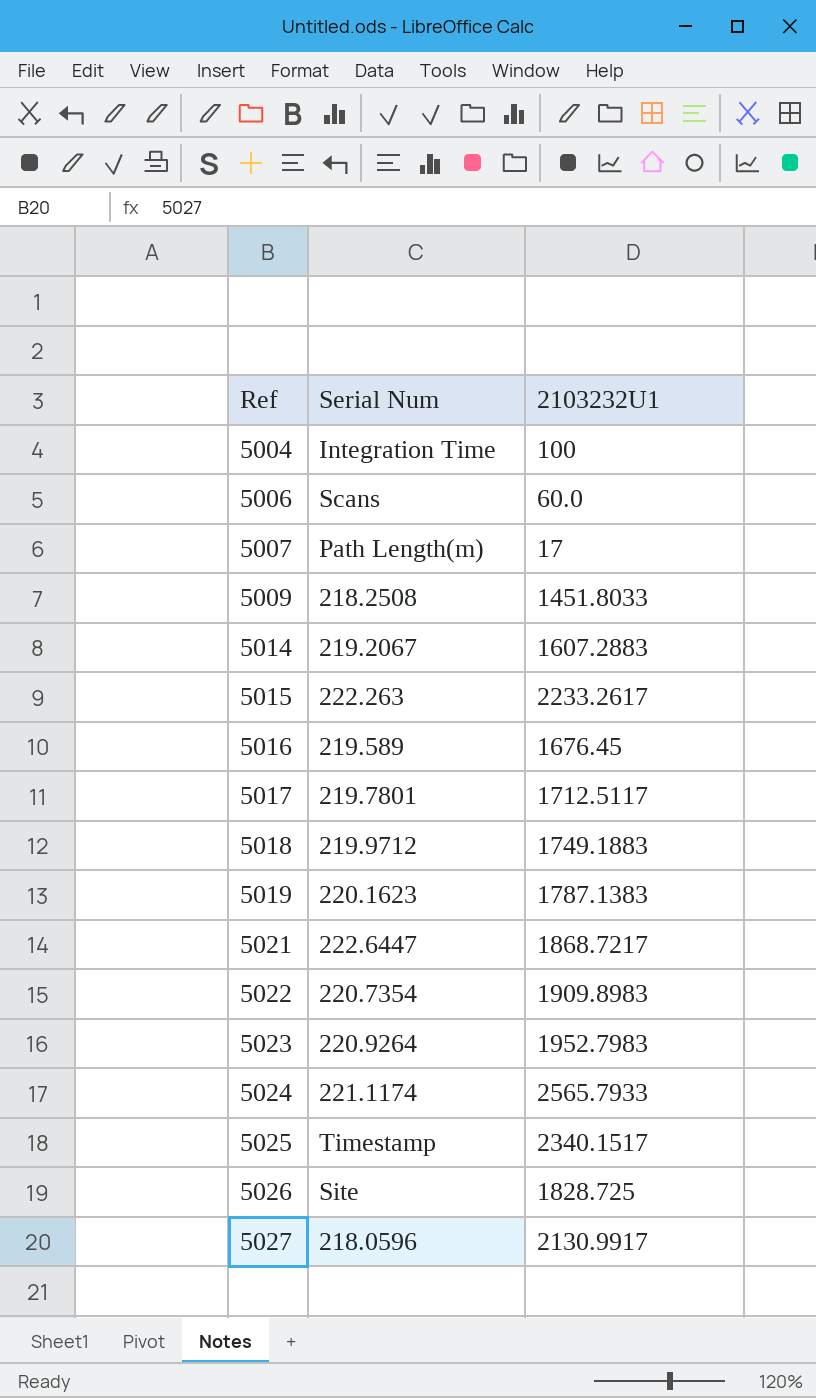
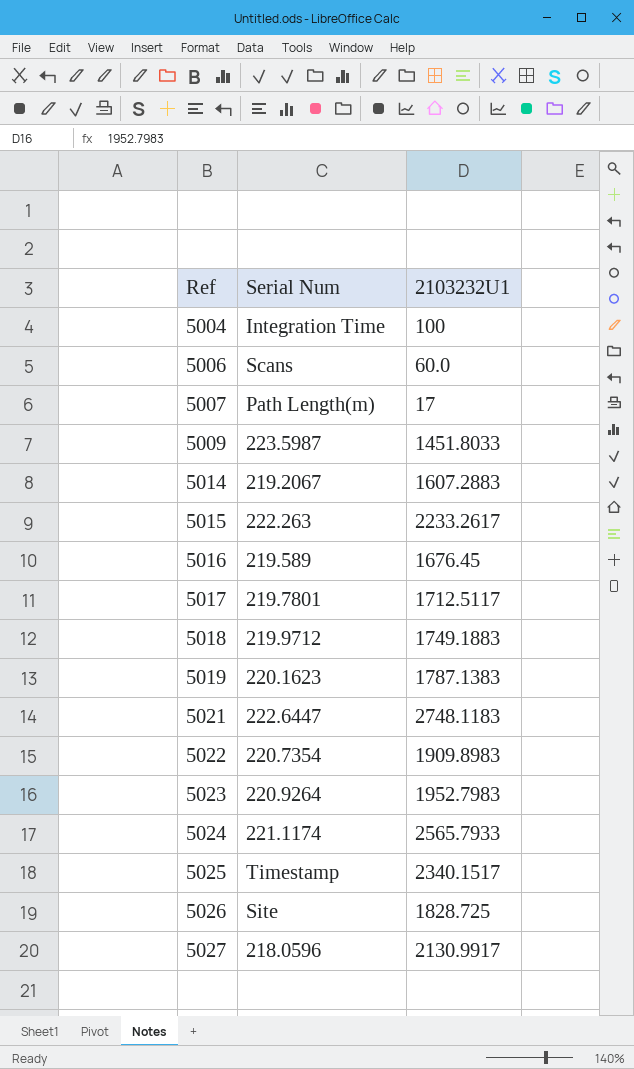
5009 | Serial Num: 218.2508 -> 223.5987
5021 | 2103232U1: 1868.7217 -> 2748.1183

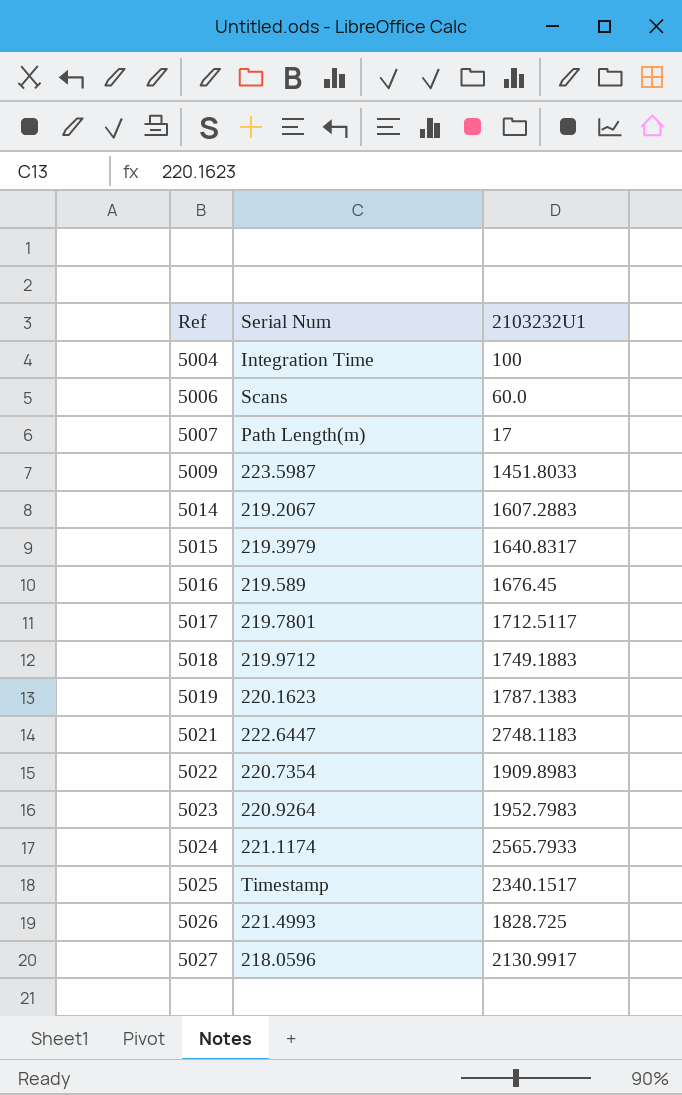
5015 | Serial Num: 222.263 -> 219.3979
5015 | 2103232U1: 2233.2617 -> 1640.8317
5026 | Serial Num: Site -> 221.4993

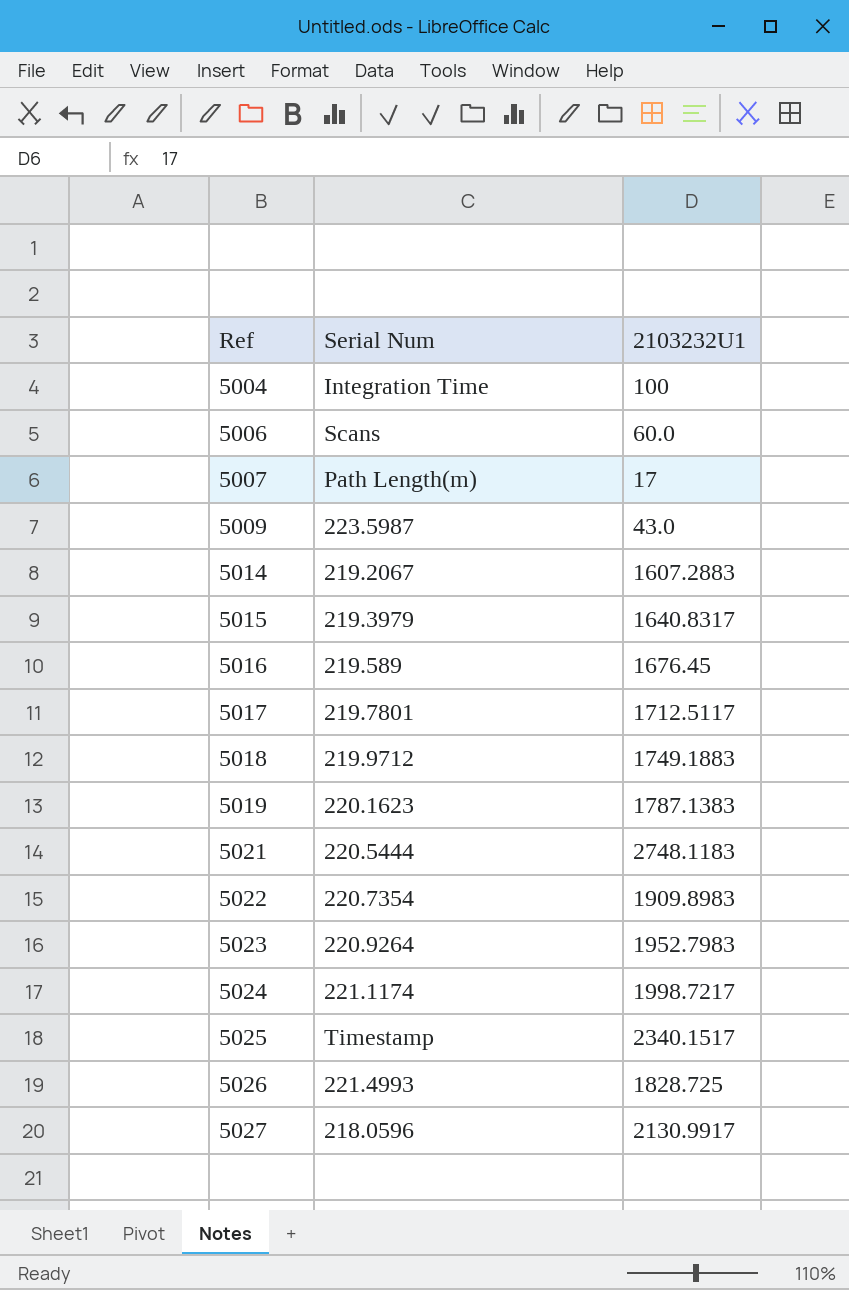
5009 | 2103232U1: 1451.8033 -> 43.0
5021 | Serial Num: 222.6447 -> 220.5444
5024 | 2103232U1: 2565.7933 -> 1998.7217

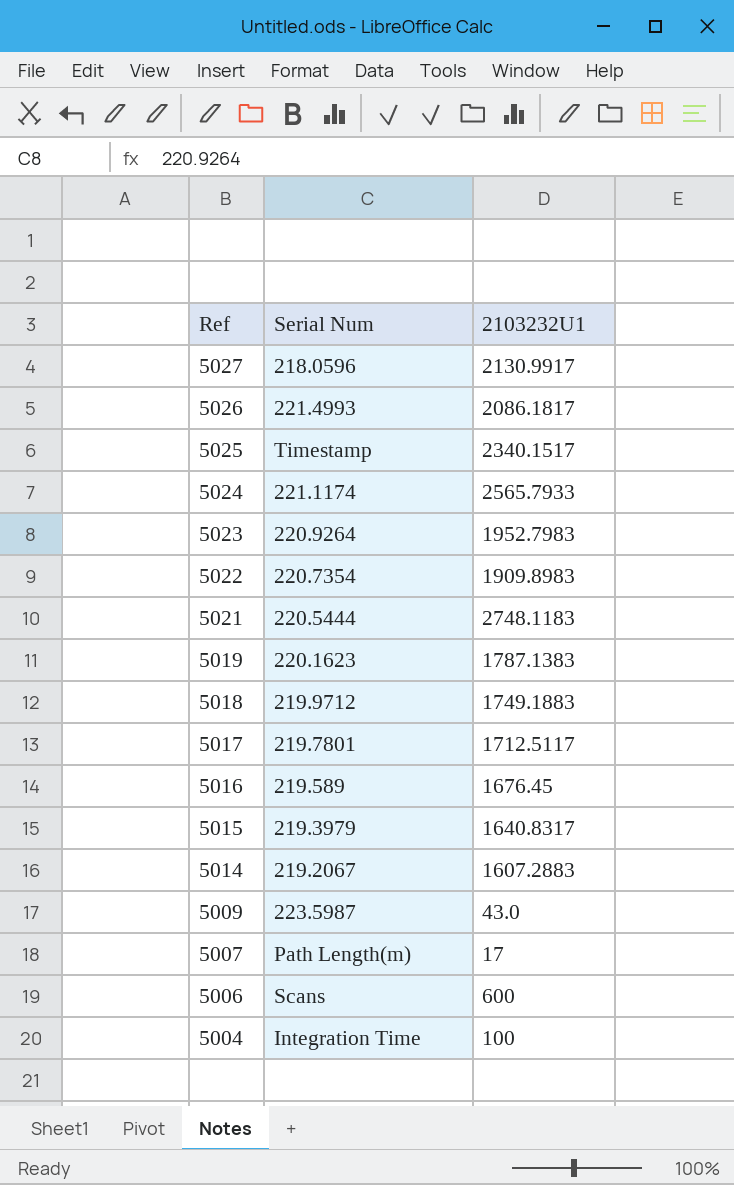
row order: Ref ascending -> Ref descending
5026 | 2103232U1: 1828.725 -> 2086.1817
5024 | 2103232U1: 1998.7217 -> 2565.7933
5006 | 2103232U1: 60.0 -> 600

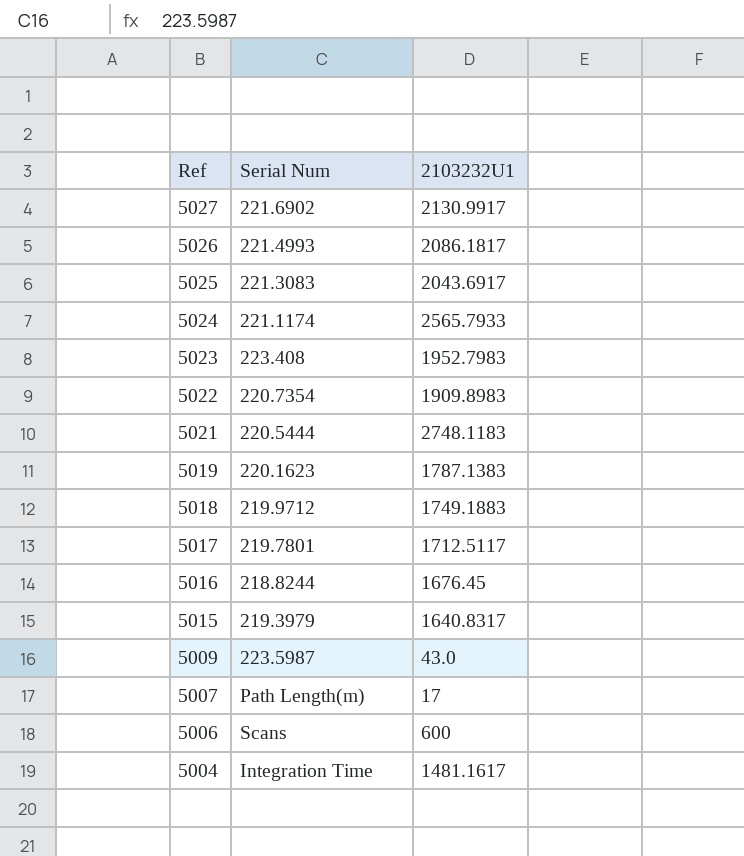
row 5014: 219.2067 | 1607.2883 -> none
5027 | Serial Num: 218.0596 -> 221.6902
5025 | Serial Num: Timestamp -> 221.3083
5025 | 2103232U1: 2340.1517 -> 2043.6917
5023 | Serial Num: 220.9264 -> 223.408
5016 | Serial Num: 219.589 -> 218.8244
5004 | 2103232U1: 100 -> 1481.1617

